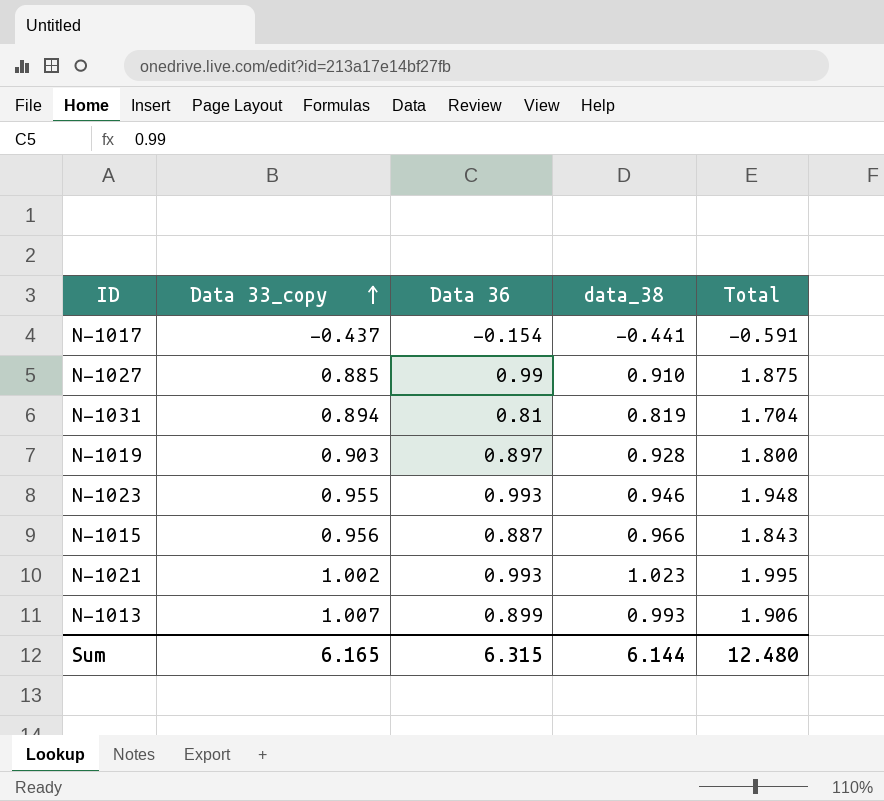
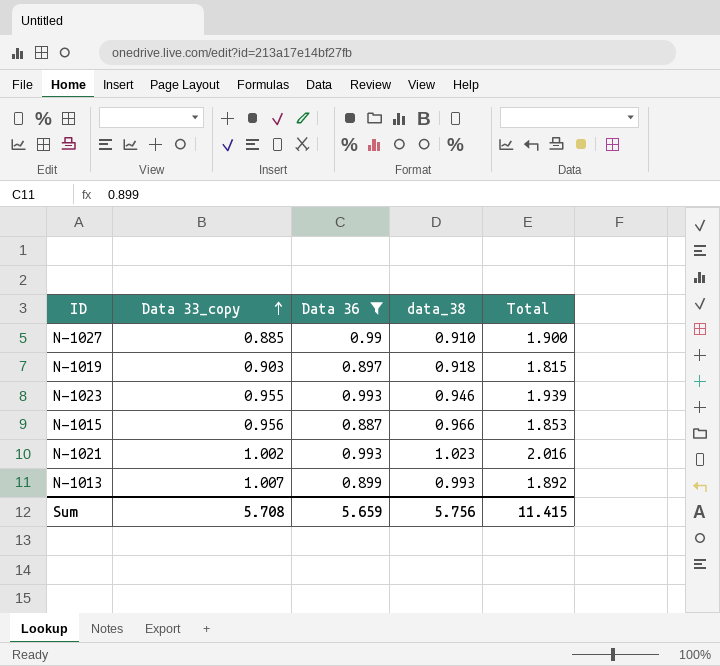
filter: none -> Data 36 >= 0.887
column Total | formula: [Data 33_copy] + [Data 36] -> [Data 36] + [data_38]
N-1019 | data_38: 0.928 -> 0.918
Sum | Data 33_copy: 6.165 -> 5.708
Sum | Data 36: 6.315 -> 5.659
Sum | data_38: 6.144 -> 5.756
Sum | Total: 12.480 -> 11.415

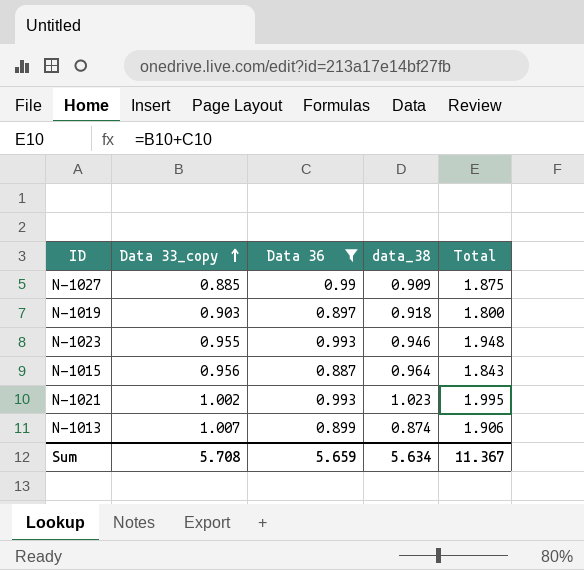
column Total | formula: [Data 36] + [data_38] -> [Data 33_copy] + [Data 36]
N-1027 | data_38: 0.910 -> 0.909
N-1015 | data_38: 0.966 -> 0.964
N-1013 | data_38: 0.993 -> 0.874
Sum | data_38: 5.756 -> 5.634
Sum | Total: 11.415 -> 11.367

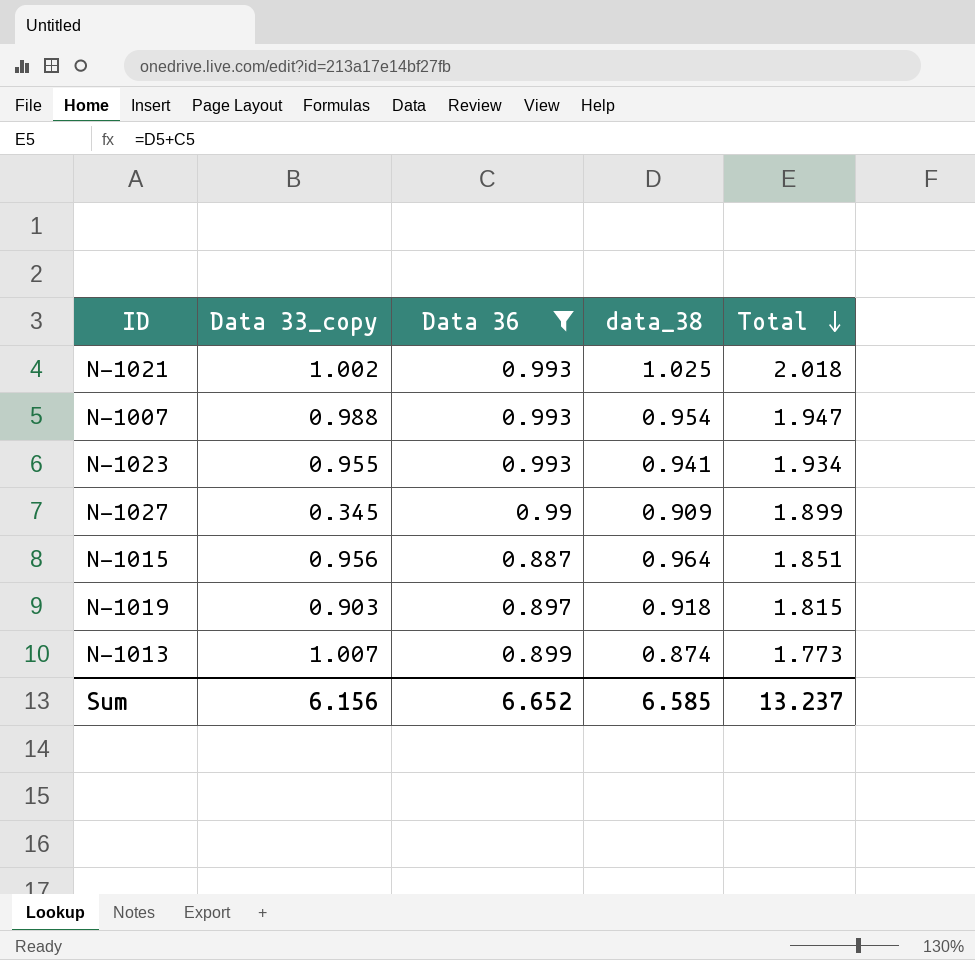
row order: Data 33_copy ascending -> Total descending
column Total | formula: [Data 33_copy] + [Data 36] -> [Data 36] + [data_38]
N-1021 | data_38: 1.023 -> 1.025
row N-1007: none -> 0.988 | 0.993 | 0.954 | 1.947
N-1023 | data_38: 0.946 -> 0.941
N-1027 | Data 33_copy: 0.885 -> 0.345
Sum | Data 33_copy: 5.708 -> 6.156
Sum | Data 36: 5.659 -> 6.652
Sum | data_38: 5.634 -> 6.585
Sum | Total: 11.367 -> 13.237

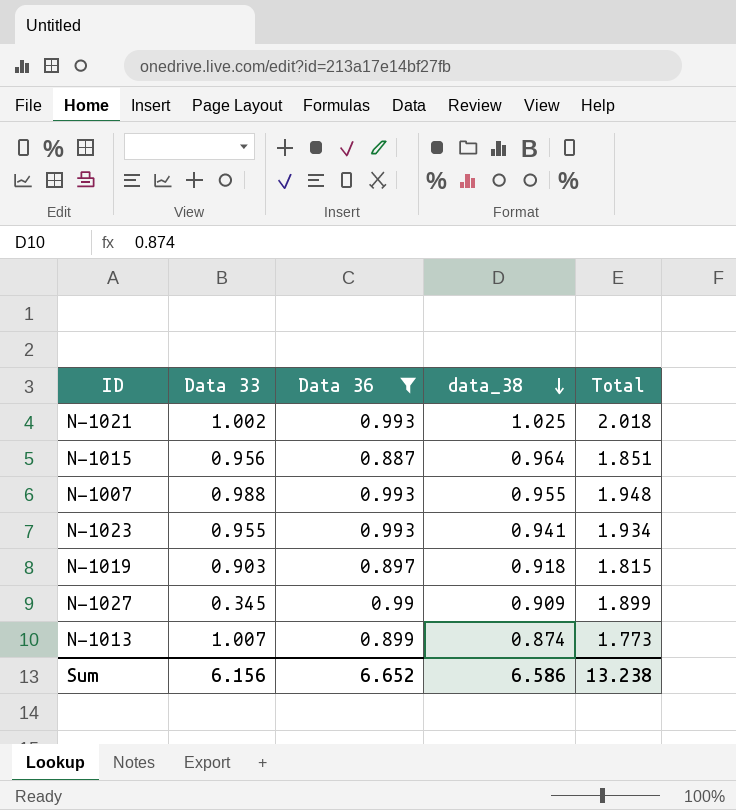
row order: Total descending -> data_38 descending
column name: Data 33_copy -> Data 33
N-1007 | data_38: 0.954 -> 0.955
N-1007 | Total: 1.947 -> 1.948
Sum | data_38: 6.585 -> 6.586
Sum | Total: 13.237 -> 13.238

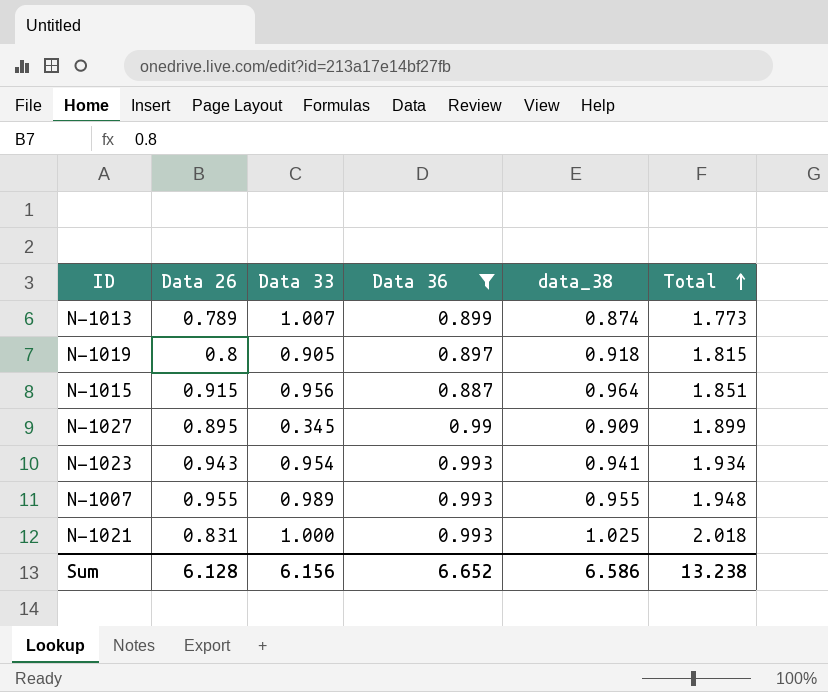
row order: data_38 descending -> Total ascending
column Data 26 | position: none -> 2
N-1019 | Data 33: 0.903 -> 0.905
N-1023 | Data 33: 0.955 -> 0.954
N-1007 | Data 33: 0.988 -> 0.989
N-1021 | Data 33: 1.002 -> 1.000

